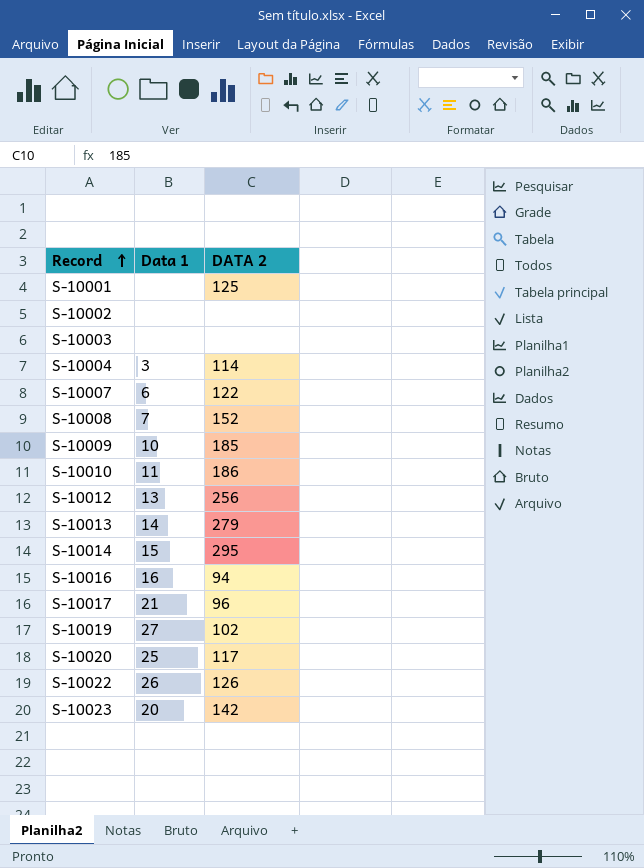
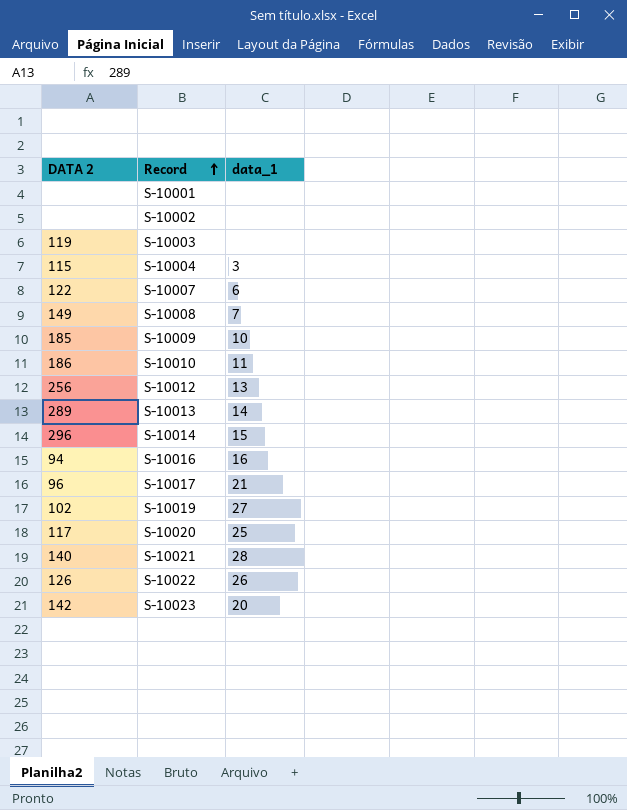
column DATA 2 | position: 3 -> 1
column name: Data 1 -> data_1
S-10001 | DATA 2: 125 -> none
S-10003 | DATA 2: none -> 119
S-10004 | DATA 2: 114 -> 115
S-10008 | DATA 2: 152 -> 149
S-10013 | DATA 2: 279 -> 289
S-10014 | DATA 2: 295 -> 296
row S-10021: none -> 140 | 28

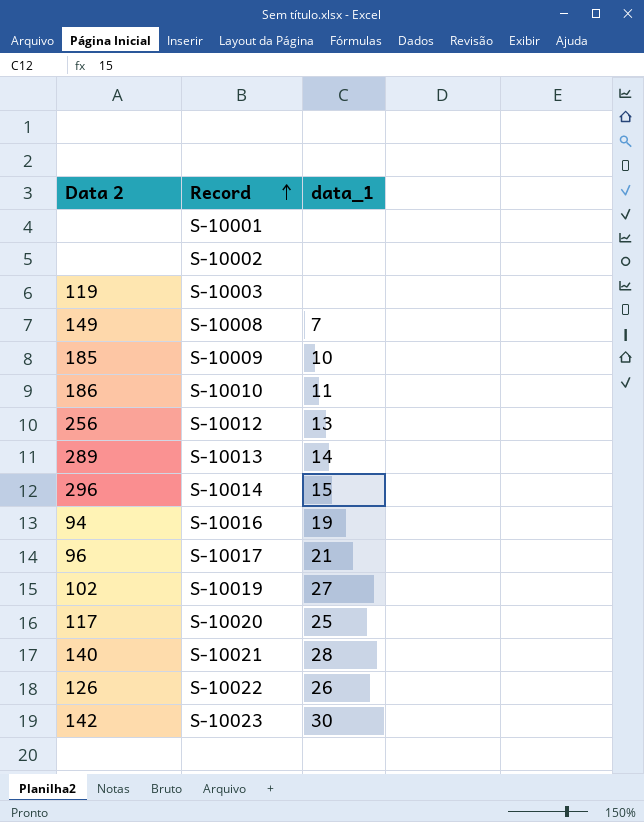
column name: DATA 2 -> Data 2
row S-10004: 115 | 3 -> none
row S-10007: 122 | 6 -> none
S-10016 | data_1: 16 -> 19
S-10023 | data_1: 20 -> 30

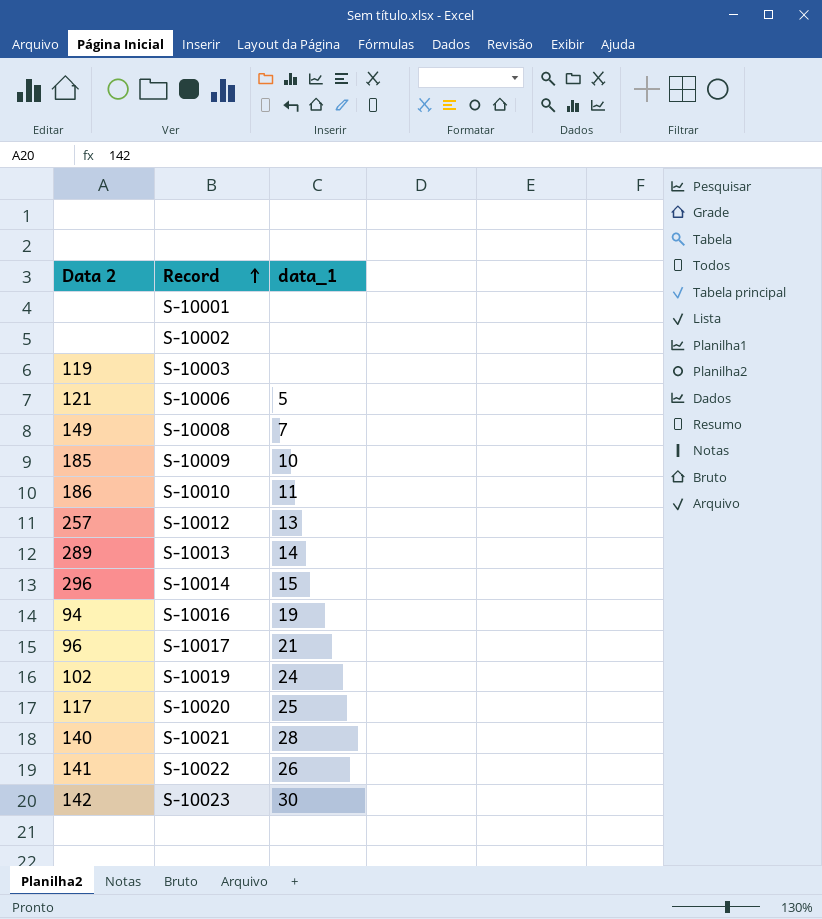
row S-10006: none -> 121 | 5
S-10012 | Data 2: 256 -> 257
S-10019 | data_1: 27 -> 24
S-10022 | Data 2: 126 -> 141

